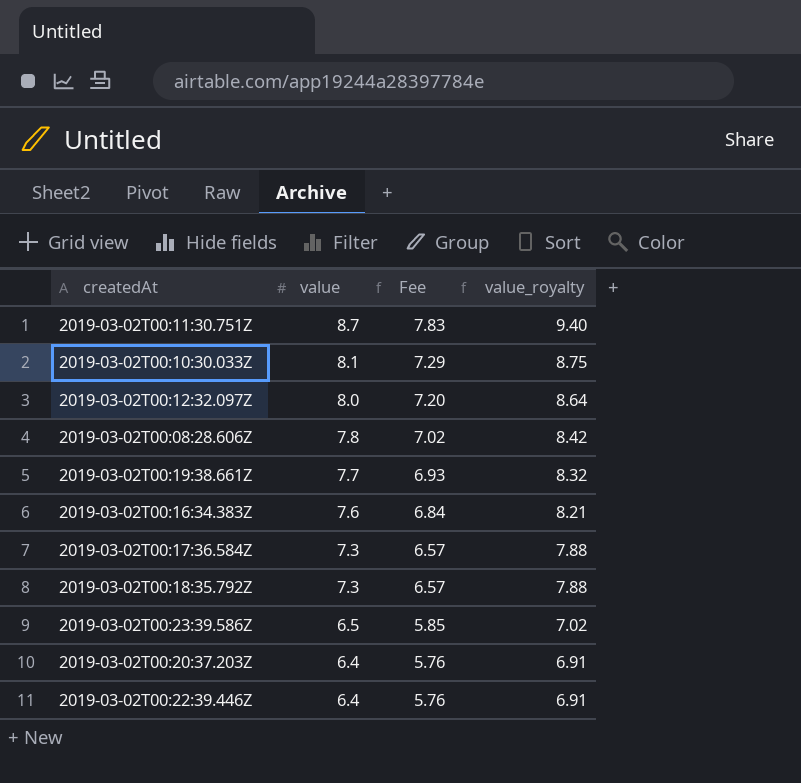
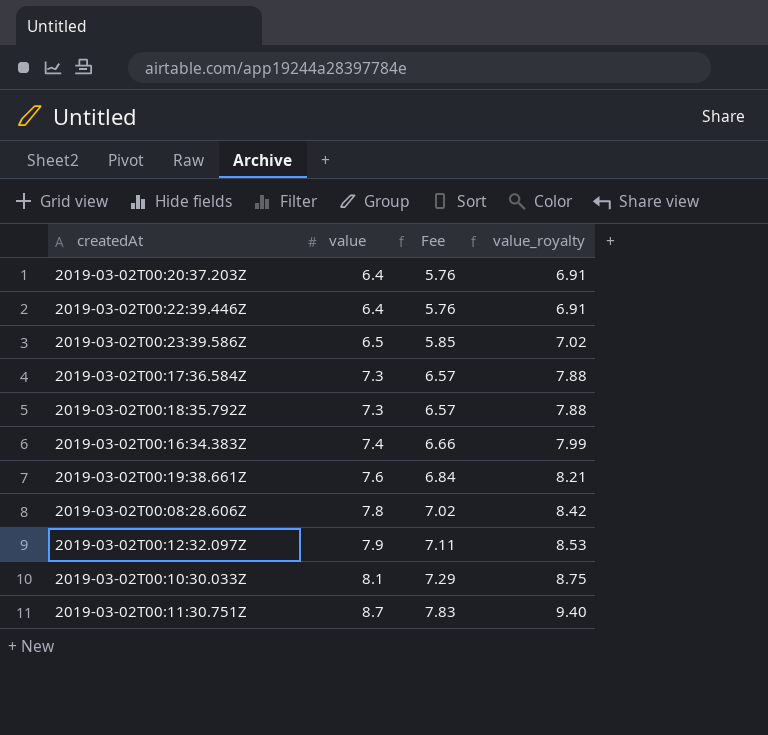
row order: value descending -> value ascending
2019-03-02T00:16:34.383Z | value: 7.6 -> 7.4
2019-03-02T00:16:34.383Z | Fee: 6.84 -> 6.66
2019-03-02T00:16:34.383Z | value_royalty: 8.21 -> 7.99
2019-03-02T00:19:38.661Z | value: 7.7 -> 7.6
2019-03-02T00:19:38.661Z | Fee: 6.93 -> 6.84
2019-03-02T00:19:38.661Z | value_royalty: 8.32 -> 8.21
2019-03-02T00:12:32.097Z | value: 8.0 -> 7.9
2019-03-02T00:12:32.097Z | Fee: 7.20 -> 7.11
2019-03-02T00:12:32.097Z | value_royalty: 8.64 -> 8.53

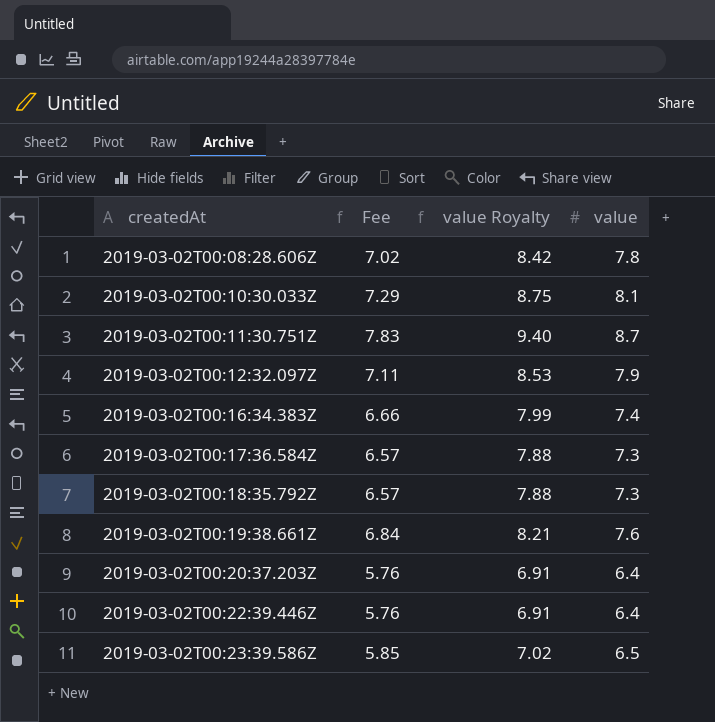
row order: value ascending -> createdAt ascending
column name: value_royalty -> value Royalty
column value | position: 2 -> 4

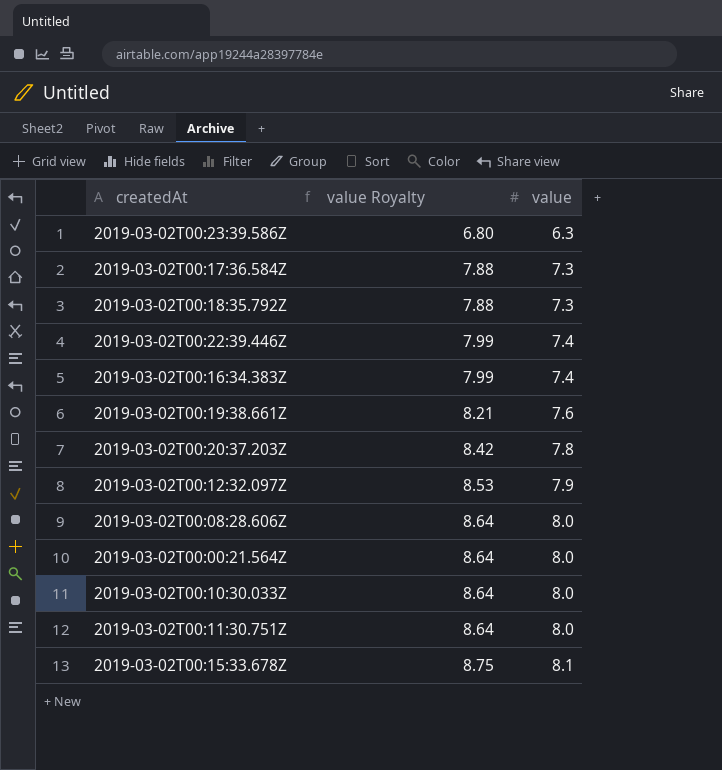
row order: createdAt ascending -> value Royalty ascending
column Fee | formula: [value] * 0.9 -> none
2019-03-02T00:23:39.586Z | value Royalty: 7.02 -> 6.80
2019-03-02T00:23:39.586Z | value: 6.5 -> 6.3
2019-03-02T00:22:39.446Z | value Royalty: 6.91 -> 7.99
2019-03-02T00:22:39.446Z | value: 6.4 -> 7.4
2019-03-02T00:20:37.203Z | value Royalty: 6.91 -> 8.42
2019-03-02T00:20:37.203Z | value: 6.4 -> 7.8
2019-03-02T00:08:28.606Z | value Royalty: 8.42 -> 8.64
2019-03-02T00:08:28.606Z | value: 7.8 -> 8.0
row 2019-03-02T00:00:21.564Z: none -> 8.64 | 8.0
2019-03-02T00:10:30.033Z | value Royalty: 8.75 -> 8.64
2019-03-02T00:10:30.033Z | value: 8.1 -> 8.0
2019-03-02T00:11:30.751Z | value Royalty: 9.40 -> 8.64
2019-03-02T00:11:30.751Z | value: 8.7 -> 8.0
row 2019-03-02T00:15:33.678Z: none -> 8.75 | 8.1

